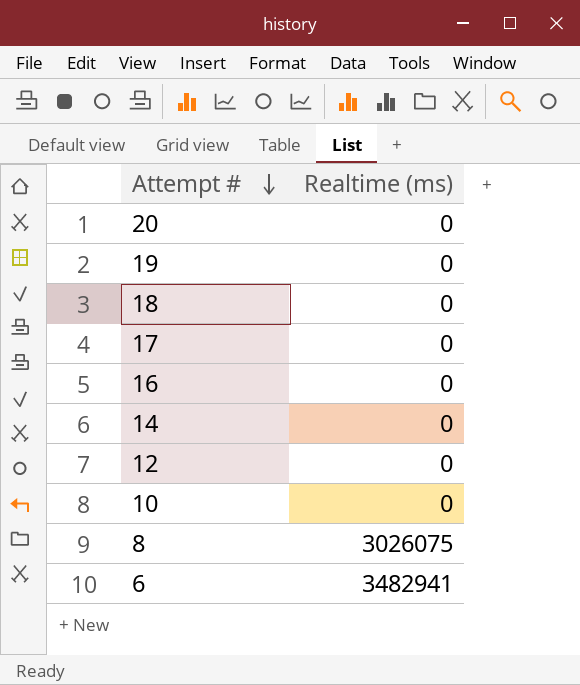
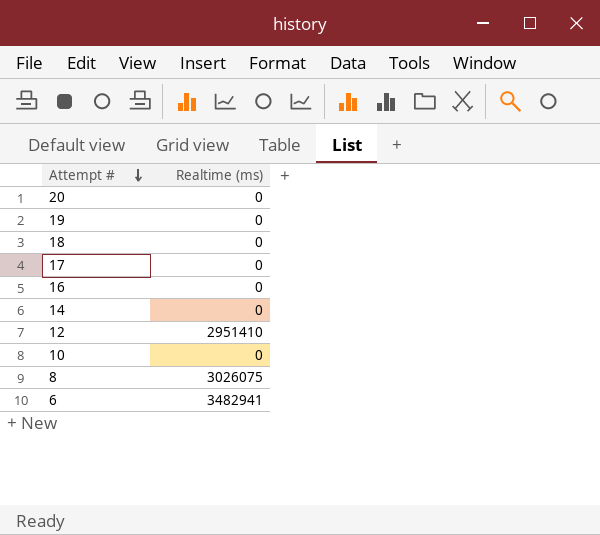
12 | Realtime (ms): 0 -> 2951410

